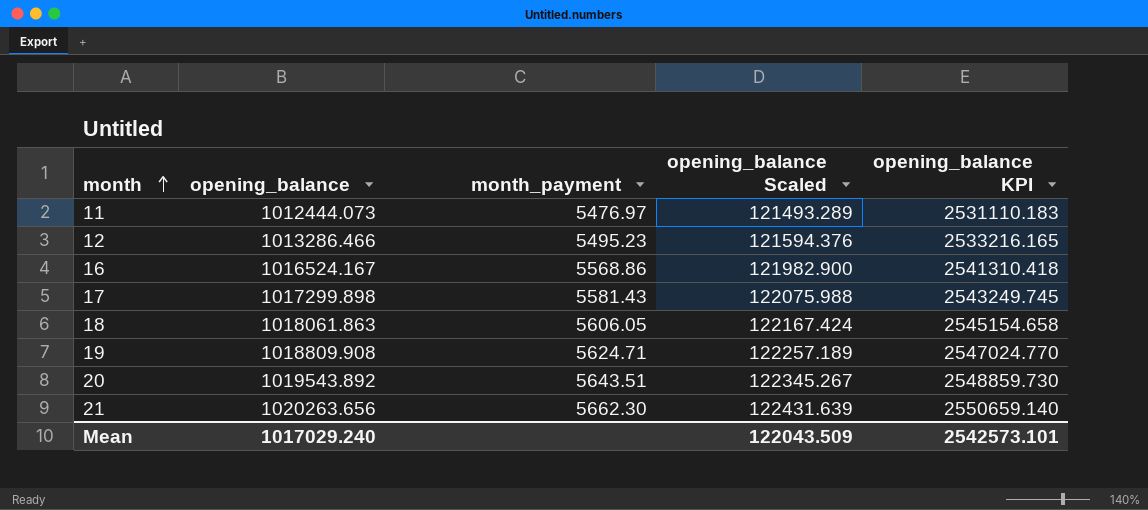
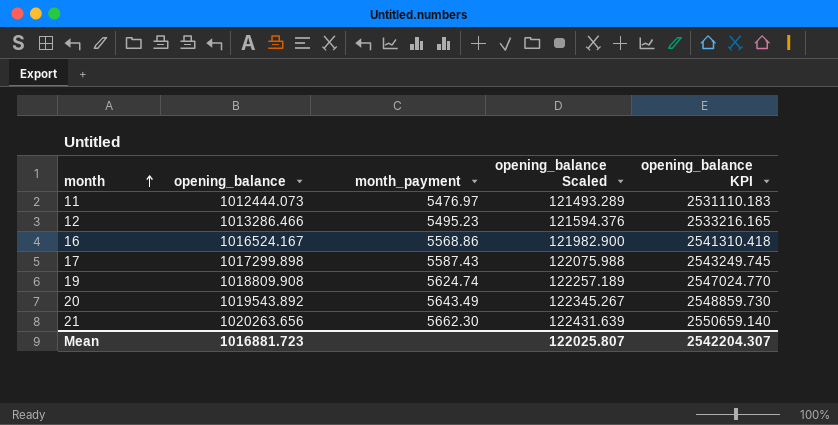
row 18: 1018061.863 | 5606.05 | 122167.424 | 2545154.658 -> none
17 | month_payment: 5581.43 -> 5587.43
19 | month_payment: 5624.71 -> 5624.74
20 | month_payment: 5643.51 -> 5643.49
Mean | opening_balance: 1017029.240 -> 1016881.723
Mean | opening_balance Scaled: 122043.509 -> 122025.807
Mean | opening_balance KPI: 2542573.101 -> 2542204.307

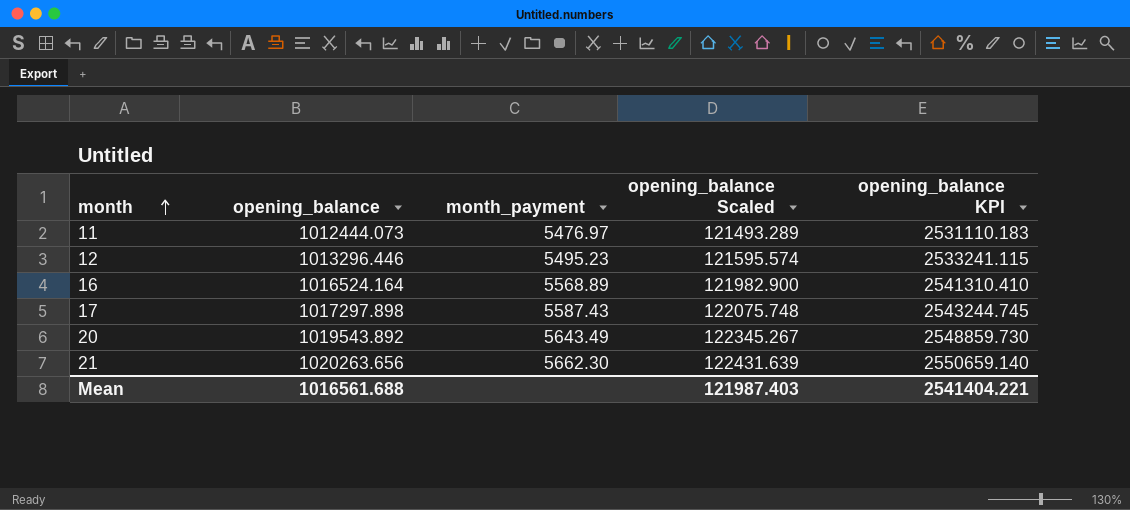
row 19: 1018809.908 | 5624.74 | 122257.189 | 2547024.770 -> none
12 | opening_balance: 1013286.466 -> 1013296.446
12 | opening_balance Scaled: 121594.376 -> 121595.574
12 | opening_balance KPI: 2533216.165 -> 2533241.115
16 | opening_balance: 1016524.167 -> 1016524.164
16 | month_payment: 5568.86 -> 5568.89
16 | opening_balance KPI: 2541310.418 -> 2541310.410
17 | opening_balance: 1017299.898 -> 1017297.898
17 | opening_balance Scaled: 122075.988 -> 122075.748
17 | opening_balance KPI: 2543249.745 -> 2543244.745
Mean | opening_balance: 1016881.723 -> 1016561.688
Mean | opening_balance Scaled: 122025.807 -> 121987.403
Mean | opening_balance KPI: 2542204.307 -> 2541404.221

